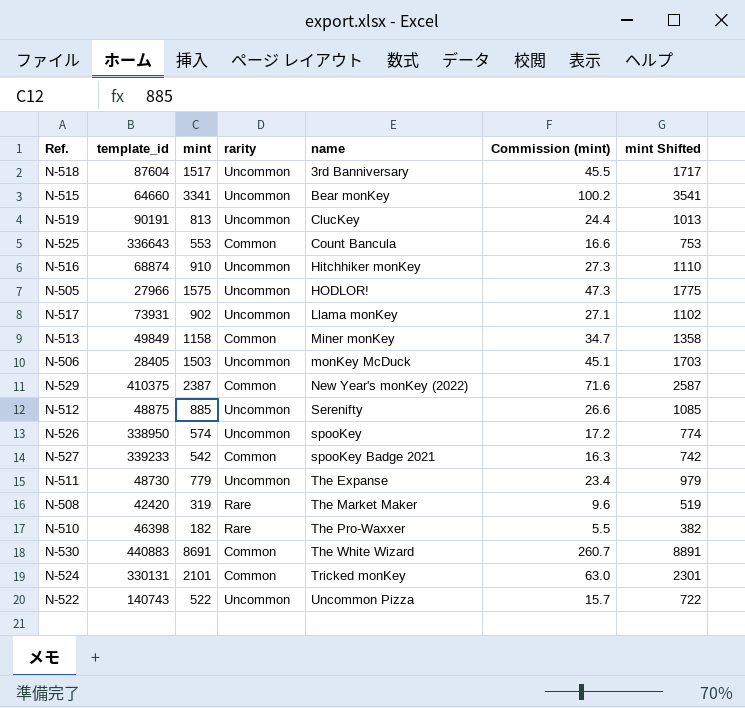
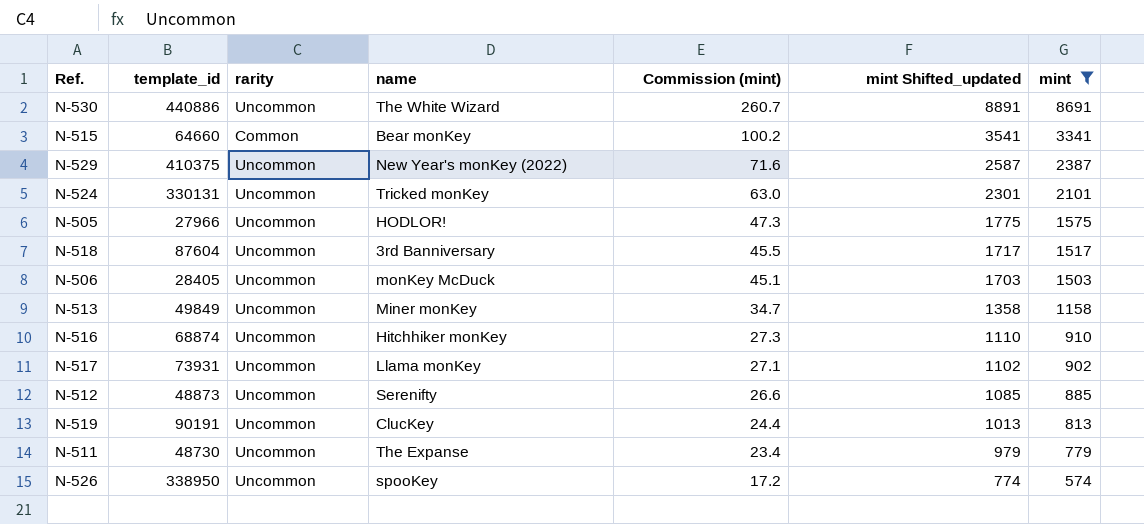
filter: none -> mint >= 574
row order: name ascending -> Commission (mint) descending
column name: mint Shifted -> mint Shifted_updated
column mint | position: 3 -> 7
N-530 | template_id: 440883 -> 440886
N-530 | rarity: Common -> Uncommon
N-515 | rarity: Uncommon -> Common
N-529 | rarity: Common -> Uncommon
N-524 | rarity: Common -> Uncommon
N-513 | rarity: Common -> Uncommon
N-512 | template_id: 48875 -> 48873

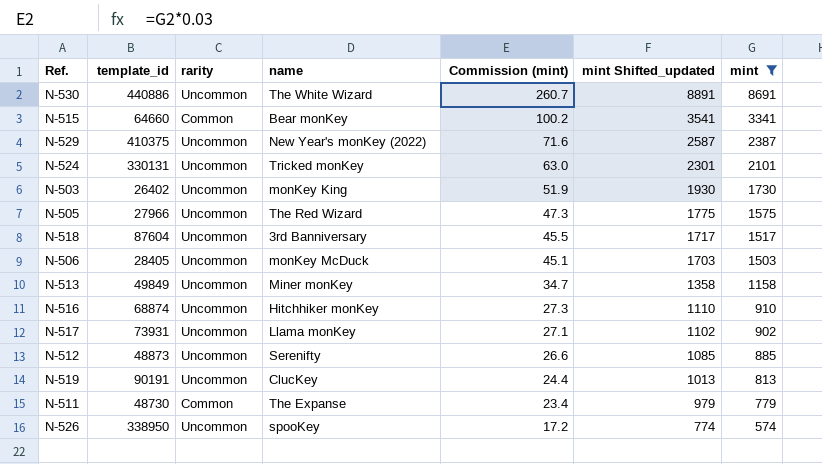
row N-503: none -> 26402 | Uncommon | monKey King | 51.9 | 1930 | 1730
N-505 | name: HODLOR! -> The Red Wizard
N-511 | rarity: Uncommon -> Common

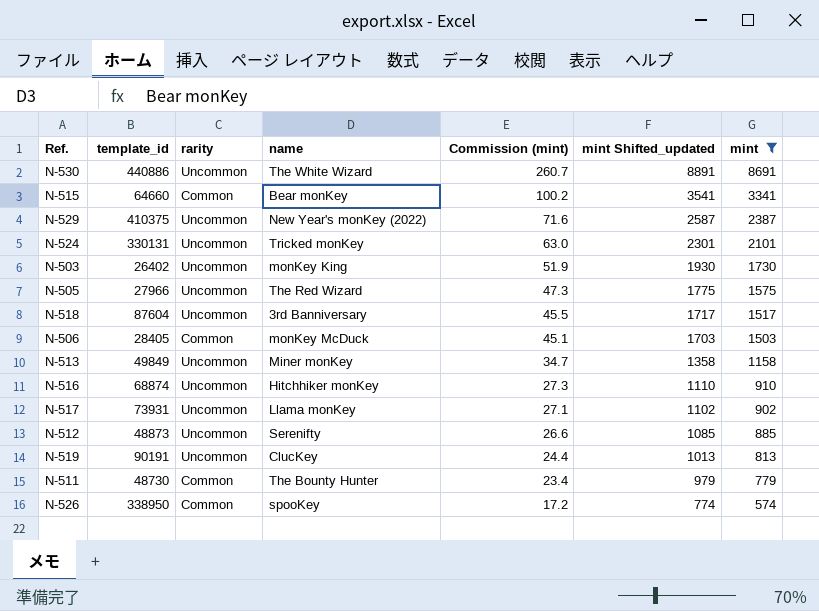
N-506 | rarity: Uncommon -> Common
N-511 | name: The Expanse -> The Bounty Hunter
N-526 | rarity: Uncommon -> Common

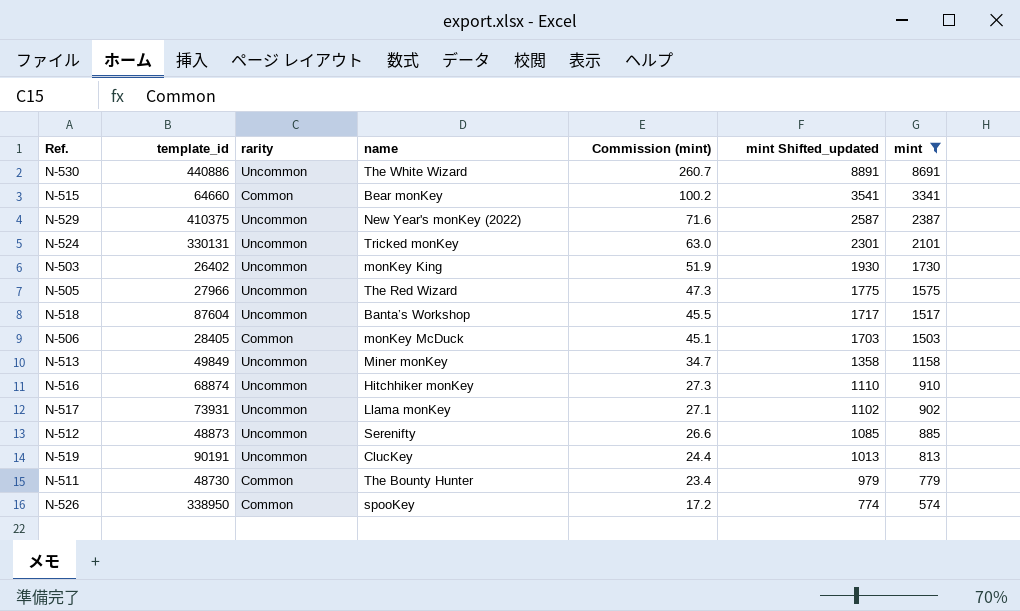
N-518 | name: 3rd Banniversary -> Banta’s Workshop

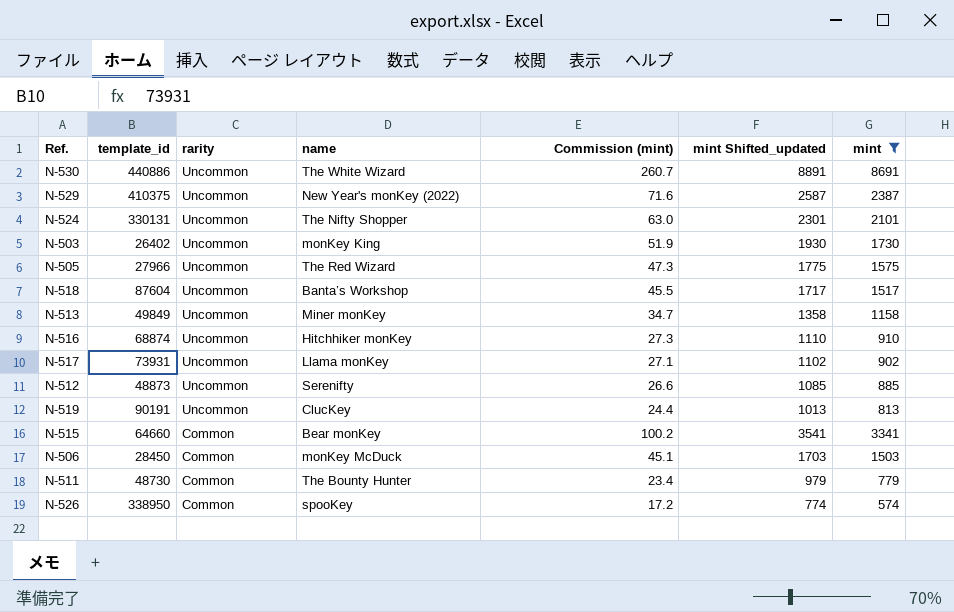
row order: Commission (mint) descending -> rarity descending
N-524 | name: Tricked monKey -> The Nifty Shopper
N-506 | template_id: 28405 -> 28450

